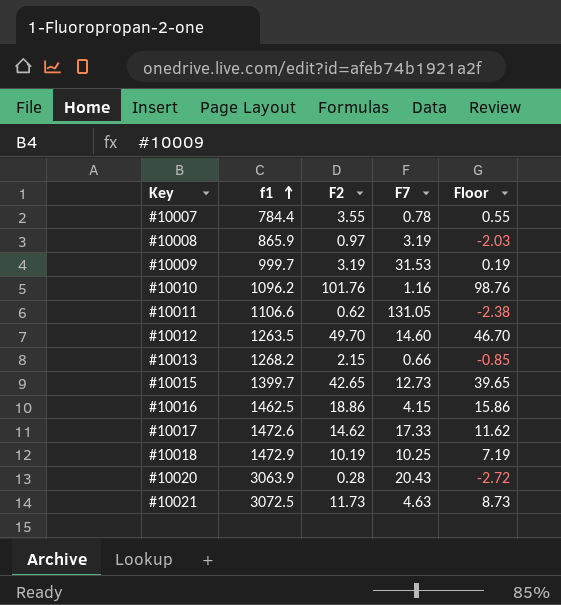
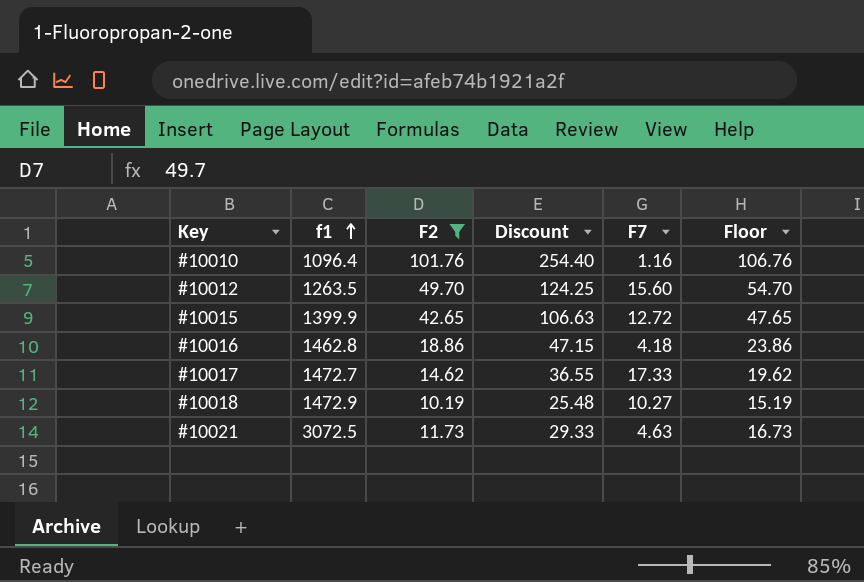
filter: none -> F2 >= 10.19
column Discount | formula: none -> [F2] * 2.5
column Floor | formula: [F2] - 3 -> [F2] + 5
#10010 | f1: 1096.2 -> 1096.4
#10012 | F7: 14.60 -> 15.60
#10015 | f1: 1399.7 -> 1399.9
#10015 | F7: 12.73 -> 12.72
#10016 | f1: 1462.5 -> 1462.8
#10016 | F7: 4.15 -> 4.18
#10017 | f1: 1472.6 -> 1472.7
#10018 | F7: 10.25 -> 10.27

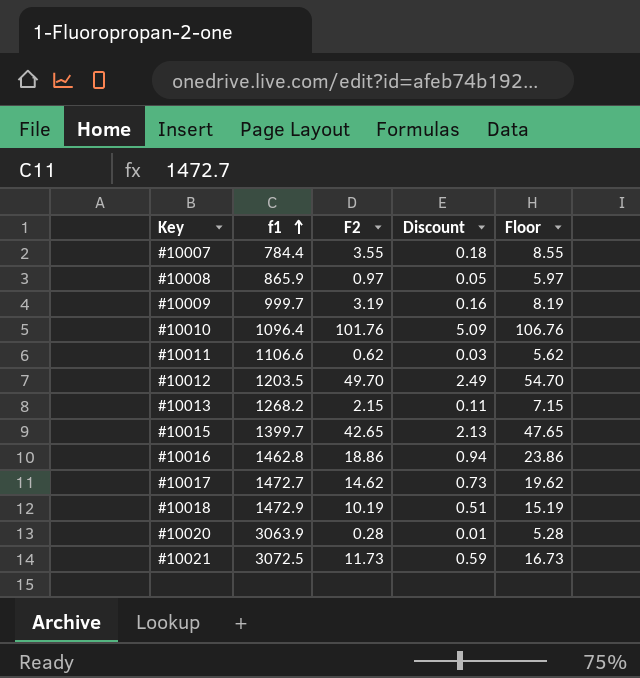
filter: F2 >= 10.19 -> none
column F7 | position: 5 -> none
column Discount | formula: [F2] * 2.5 -> [F2] * 0.05
#10012 | f1: 1263.5 -> 1203.5
#10015 | f1: 1399.9 -> 1399.7

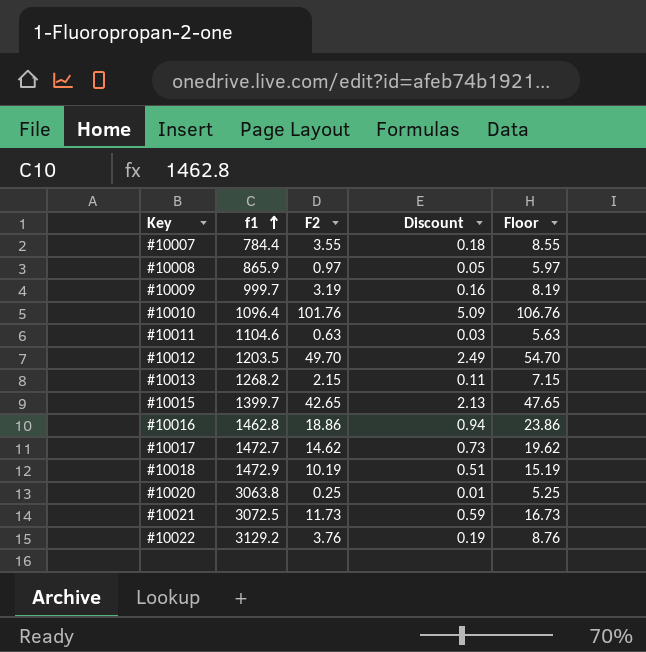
#10011 | f1: 1106.6 -> 1104.6
#10011 | F2: 0.62 -> 0.63
#10011 | Floor: 5.62 -> 5.63
#10020 | f1: 3063.9 -> 3063.8
#10020 | F2: 0.28 -> 0.25
#10020 | Floor: 5.28 -> 5.25
row #10022: none -> 3129.2 | 3.76 | 0.19 | 8.76

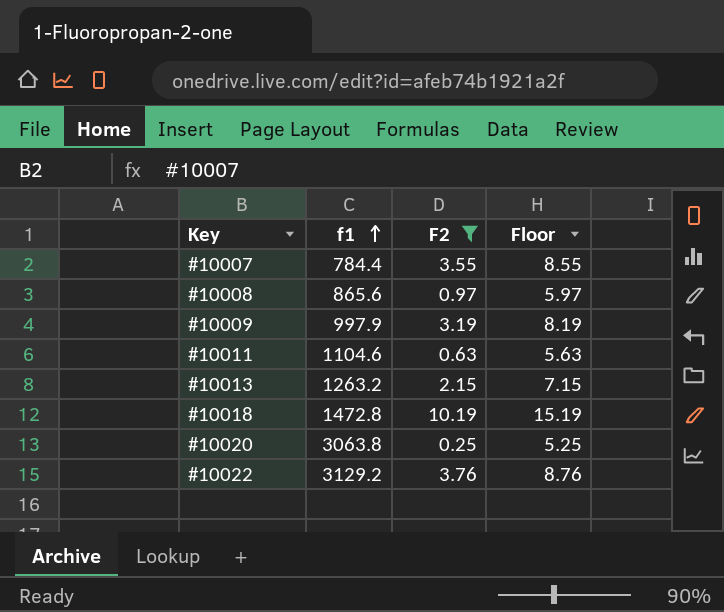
filter: none -> F2 <= 10.19
column Discount | formula: [F2] * 0.05 -> none
#10008 | f1: 865.9 -> 865.6
#10009 | f1: 999.7 -> 997.9
#10013 | f1: 1268.2 -> 1263.2
#10018 | f1: 1472.9 -> 1472.8

